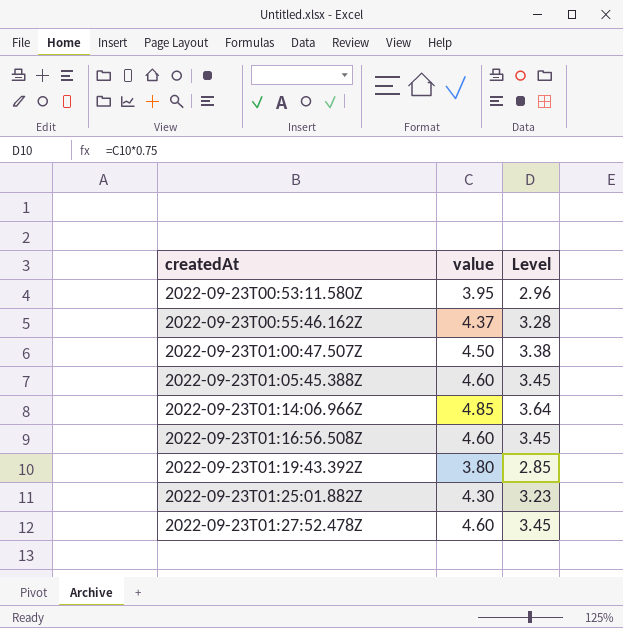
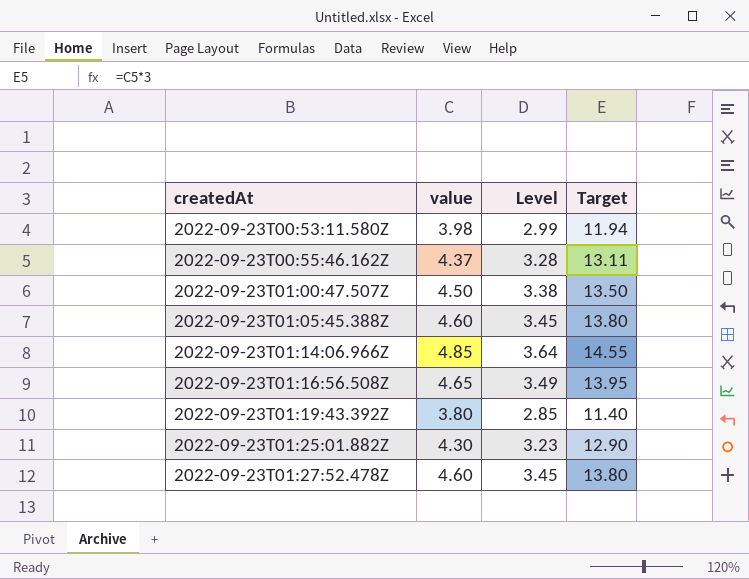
column Target | formula: none -> [value] * 3
2022-09-23T00:53:11.580Z | value: 3.95 -> 3.98
2022-09-23T00:53:11.580Z | Level: 2.96 -> 2.99
2022-09-23T01:16:56.508Z | value: 4.60 -> 4.65
2022-09-23T01:16:56.508Z | Level: 3.45 -> 3.49

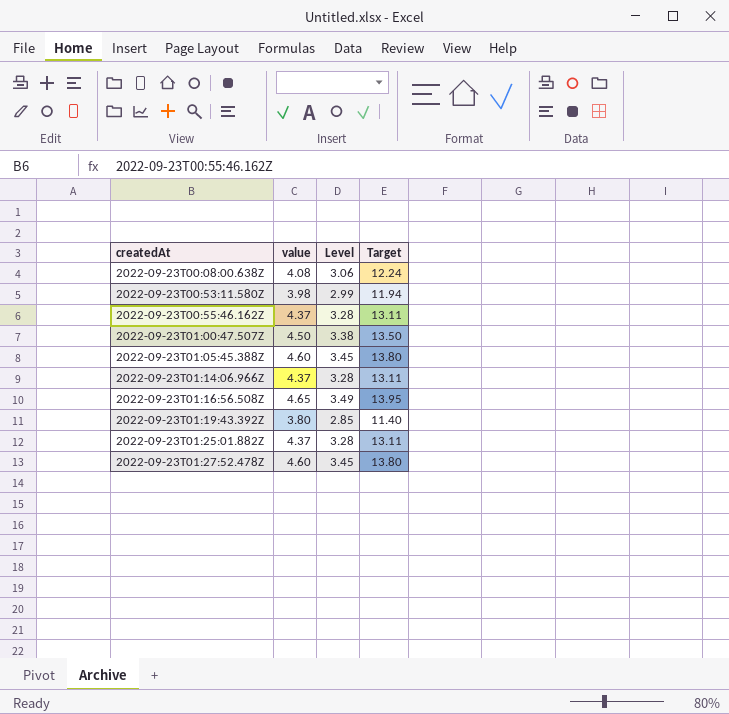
row 2022-09-23T00:08:00.638Z: none -> 4.08 | 3.06 | 12.24
2022-09-23T01:14:06.966Z | value: 4.85 -> 4.37
2022-09-23T01:14:06.966Z | Level: 3.64 -> 3.28
2022-09-23T01:14:06.966Z | Target: 14.55 -> 13.11
2022-09-23T01:25:01.882Z | value: 4.30 -> 4.37
2022-09-23T01:25:01.882Z | Level: 3.23 -> 3.28
2022-09-23T01:25:01.882Z | Target: 12.90 -> 13.11

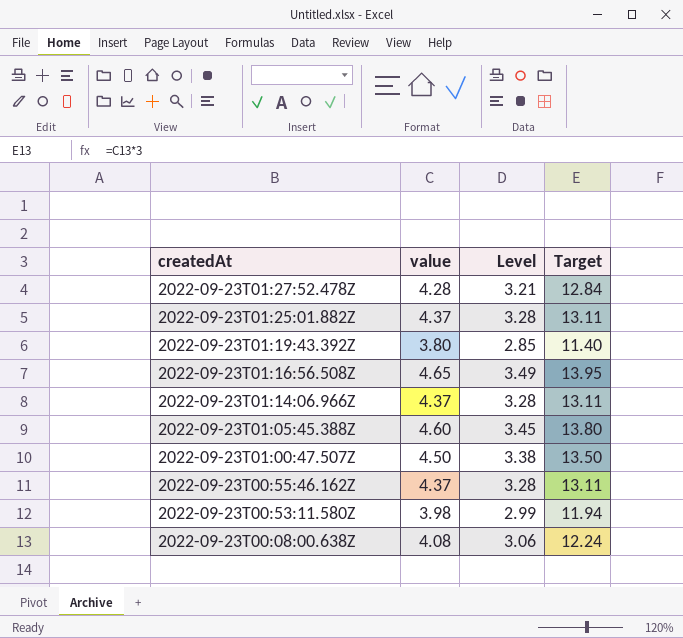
row order: createdAt ascending -> createdAt descending
2022-09-23T01:27:52.478Z | value: 4.60 -> 4.28
2022-09-23T01:27:52.478Z | Level: 3.45 -> 3.21
2022-09-23T01:27:52.478Z | Target: 13.80 -> 12.84

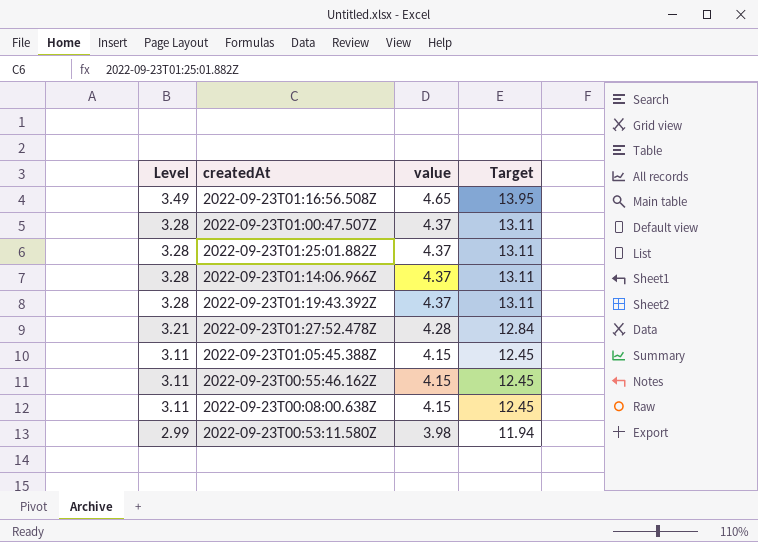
row order: createdAt descending -> Level descending
column Level | position: 3 -> 1
2022-09-23T01:00:47.507Z | Level: 3.38 -> 3.28
2022-09-23T01:00:47.507Z | value: 4.50 -> 4.37
2022-09-23T01:00:47.507Z | Target: 13.50 -> 13.11
2022-09-23T01:19:43.392Z | Level: 2.85 -> 3.28
2022-09-23T01:19:43.392Z | value: 3.80 -> 4.37
2022-09-23T01:19:43.392Z | Target: 11.40 -> 13.11
2022-09-23T01:05:45.388Z | Level: 3.45 -> 3.11
2022-09-23T01:05:45.388Z | value: 4.60 -> 4.15
2022-09-23T01:05:45.388Z | Target: 13.80 -> 12.45
2022-09-23T00:55:46.162Z | Level: 3.28 -> 3.11
2022-09-23T00:55:46.162Z | value: 4.37 -> 4.15
2022-09-23T00:55:46.162Z | Target: 13.11 -> 12.45
2022-09-23T00:08:00.638Z | Level: 3.06 -> 3.11
2022-09-23T00:08:00.638Z | value: 4.08 -> 4.15
2022-09-23T00:08:00.638Z | Target: 12.24 -> 12.45

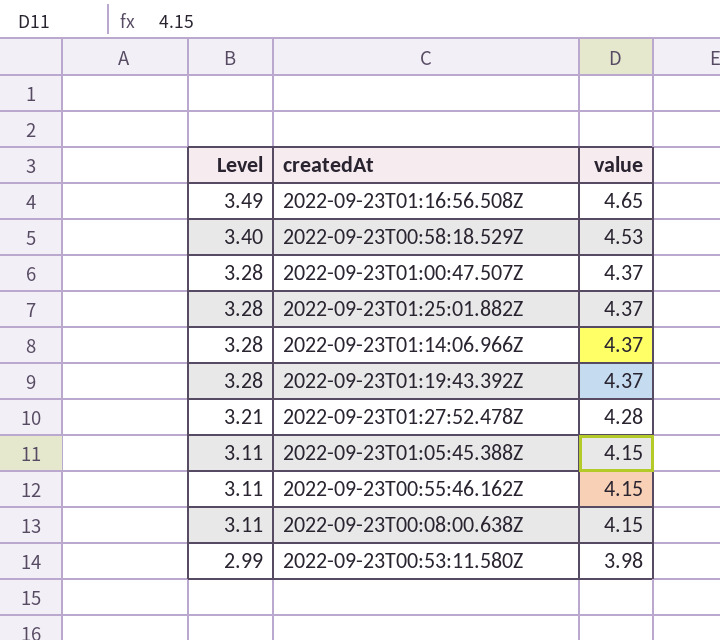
column Target | formula: [value] * 3 -> none
row 2022-09-23T00:58:18.529Z: none -> 3.40 | 4.53

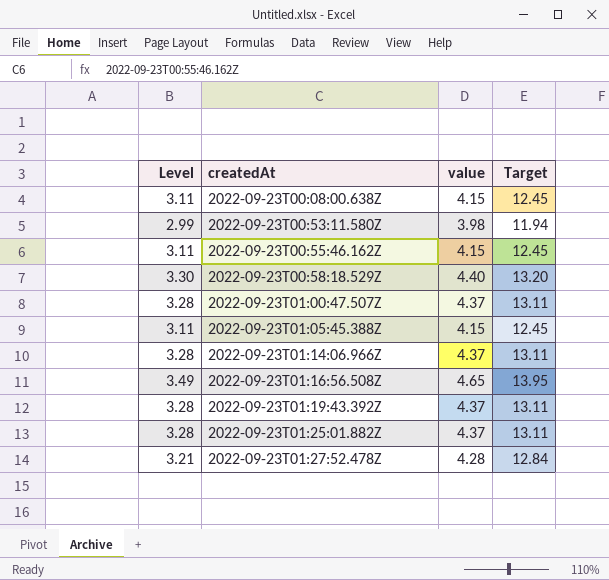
row order: Level descending -> createdAt ascending
column Target | formula: none -> [value] * 3
2022-09-23T00:58:18.529Z | Level: 3.40 -> 3.30
2022-09-23T00:58:18.529Z | value: 4.53 -> 4.40

